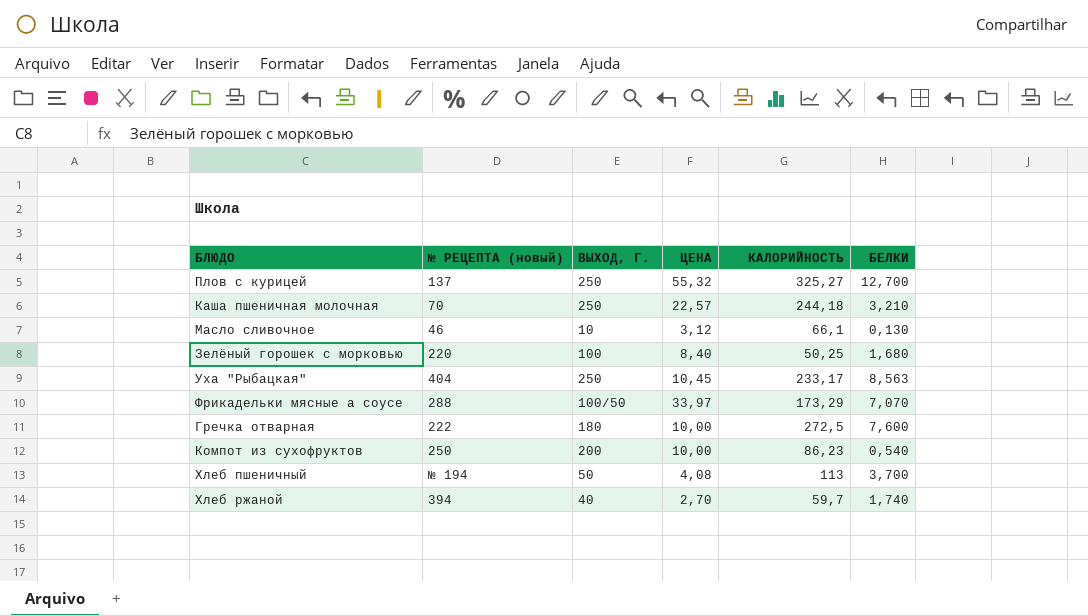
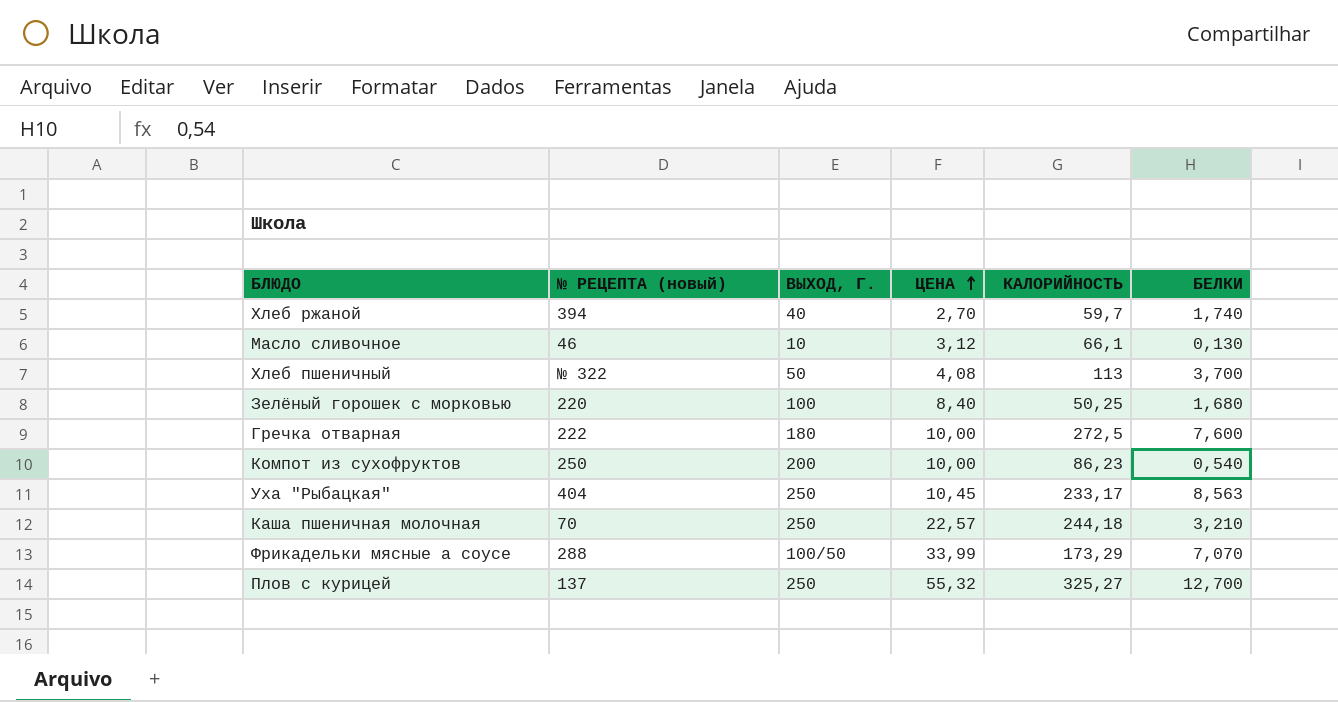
row order: none -> ЦЕНА ascending
Хлеб пшеничный | № РЕЦЕПТА (новый): № 194 -> № 322
Фрикадельки мясные а соусе | ЦЕНА: 33,97 -> 33,99

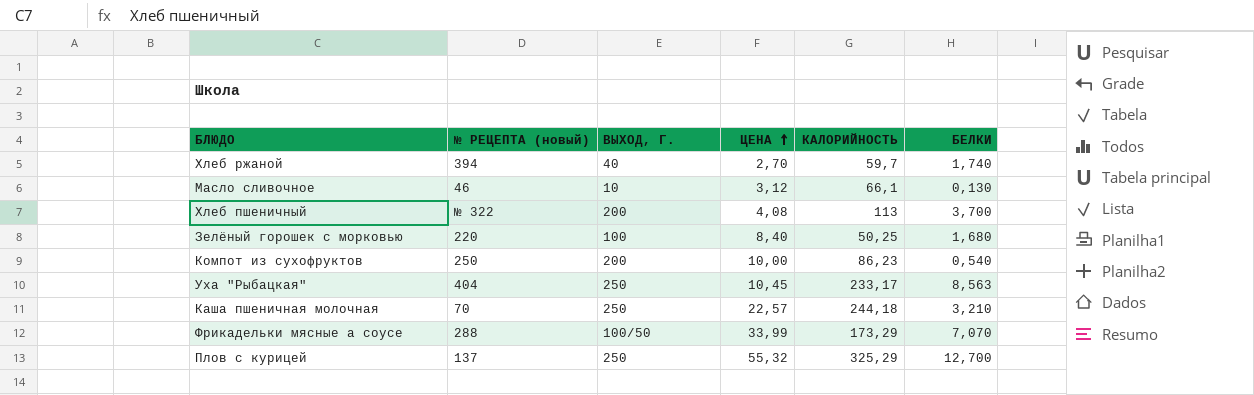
row Гречка отварная: 222 | 180 | 10,00 | 272,5 | 7,600 -> none
Хлеб пшеничный | ВЫХОД, Г.: 50 -> 200
Плов с курицей | КАЛОРИЙНОСТЬ: 325,27 -> 325,29

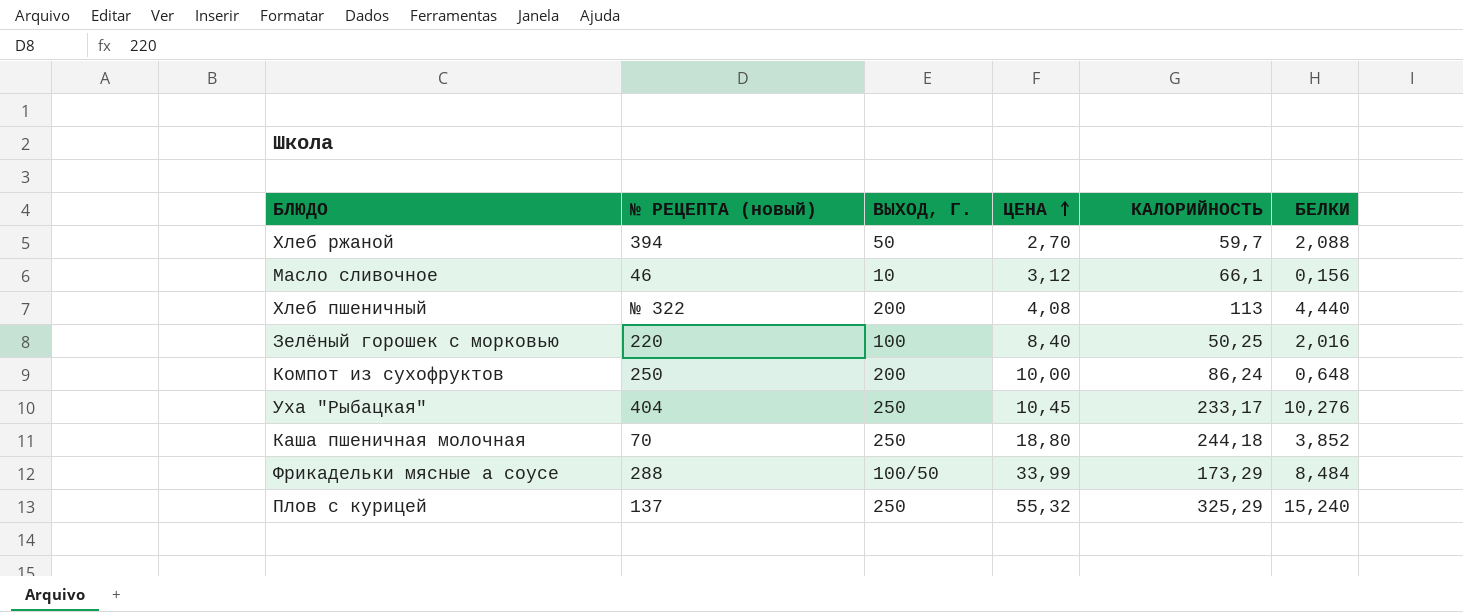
Хлеб ржаной | ВЫХОД, Г.: 40 -> 50
Хлеб ржаной | БЕЛКИ: 1,740 -> 2,088
Масло сливочное | БЕЛКИ: 0,130 -> 0,156
Хлеб пшеничный | БЕЛКИ: 3,700 -> 4,440
Зелёный горошек с морковью | БЕЛКИ: 1,680 -> 2,016
Компот из сухофруктов | КАЛОРИЙНОСТЬ: 86,23 -> 86,24
Компот из сухофруктов | БЕЛКИ: 0,540 -> 0,648
Уха "Рыбацкая" | БЕЛКИ: 8,563 -> 10,276
Каша пшеничная молочная | ЦЕНА: 22,57 -> 18,80
Каша пшеничная молочная | БЕЛКИ: 3,210 -> 3,852
Фрикадельки мясные а соусе | БЕЛКИ: 7,070 -> 8,484
Плов с курицей | БЕЛКИ: 12,700 -> 15,240

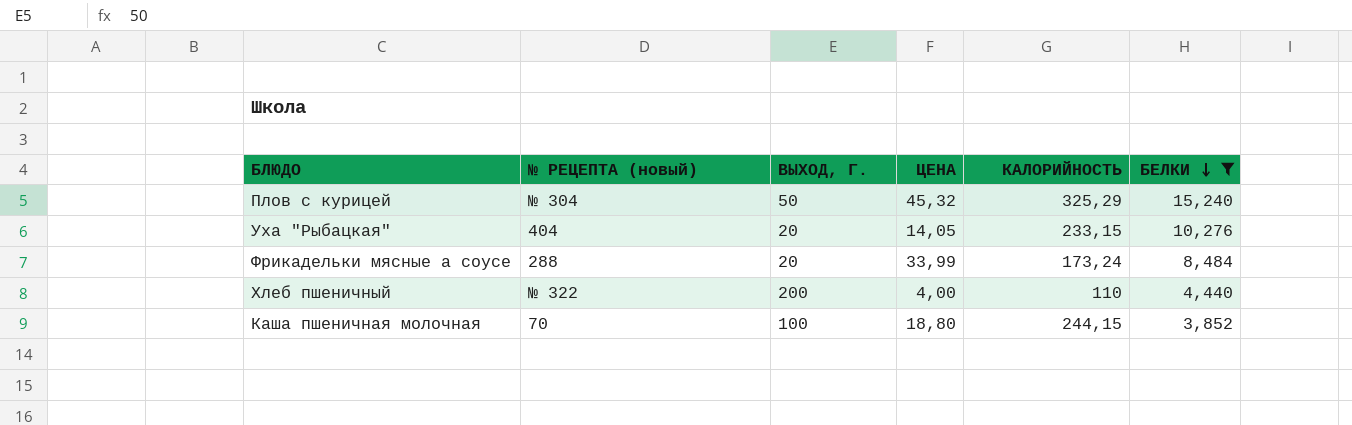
filter: none -> БЕЛКИ >= 3,852
row order: ЦЕНА ascending -> БЕЛКИ descending
Плов с курицей | № РЕЦЕПТА (новый): 137 -> № 304
Плов с курицей | ВЫХОД, Г.: 250 -> 50
Плов с курицей | ЦЕНА: 55,32 -> 45,32
Уха "Рыбацкая" | ВЫХОД, Г.: 250 -> 20
Уха "Рыбацкая" | ЦЕНА: 10,45 -> 14,05
Уха "Рыбацкая" | КАЛОРИЙНОСТЬ: 233,17 -> 233,15
Фрикадельки мясные а соусе | ВЫХОД, Г.: 100/50 -> 20
Фрикадельки мясные а соусе | КАЛОРИЙНОСТЬ: 173,29 -> 173,24
Хлеб пшеничный | ЦЕНА: 4,08 -> 4,00
Хлеб пшеничный | КАЛОРИЙНОСТЬ: 113 -> 110
Каша пшеничная молочная | ВЫХОД, Г.: 250 -> 100
Каша пшеничная молочная | КАЛОРИЙНОСТЬ: 244,18 -> 244,15

